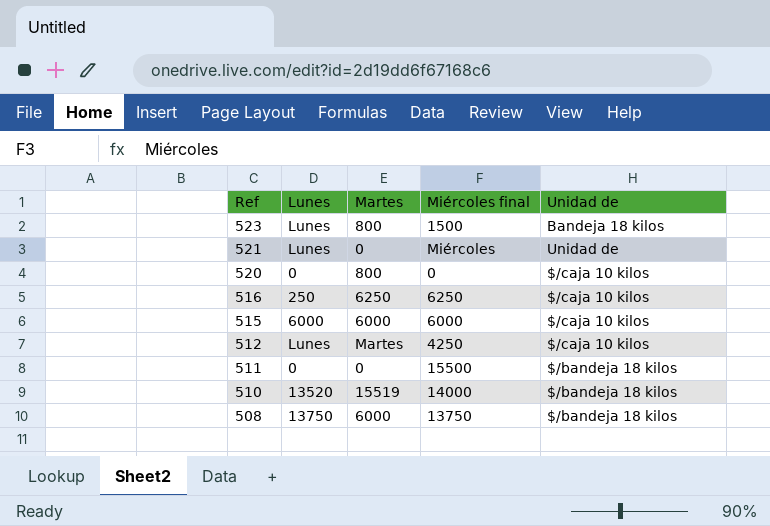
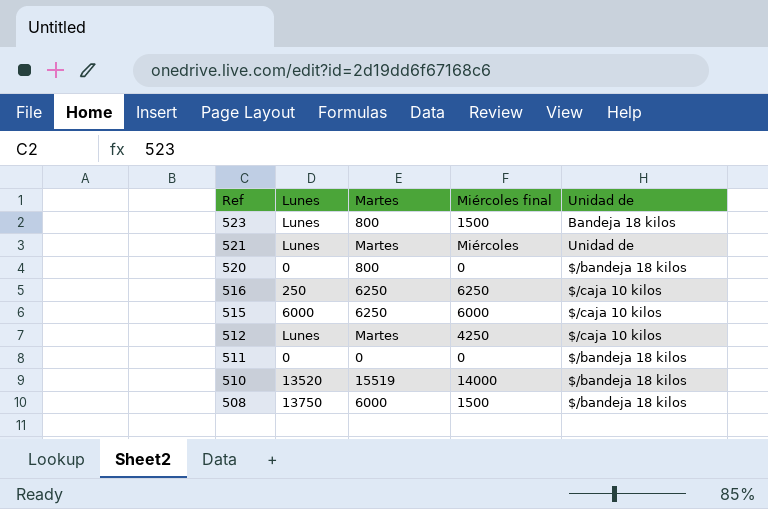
521 | Martes: 0 -> Martes
520 | Unidad de: $/caja 10 kilos -> $/bandeja 18 kilos
515 | Martes: 6000 -> 6250
511 | Miércoles final: 15500 -> 0
508 | Miércoles final: 13750 -> 1500

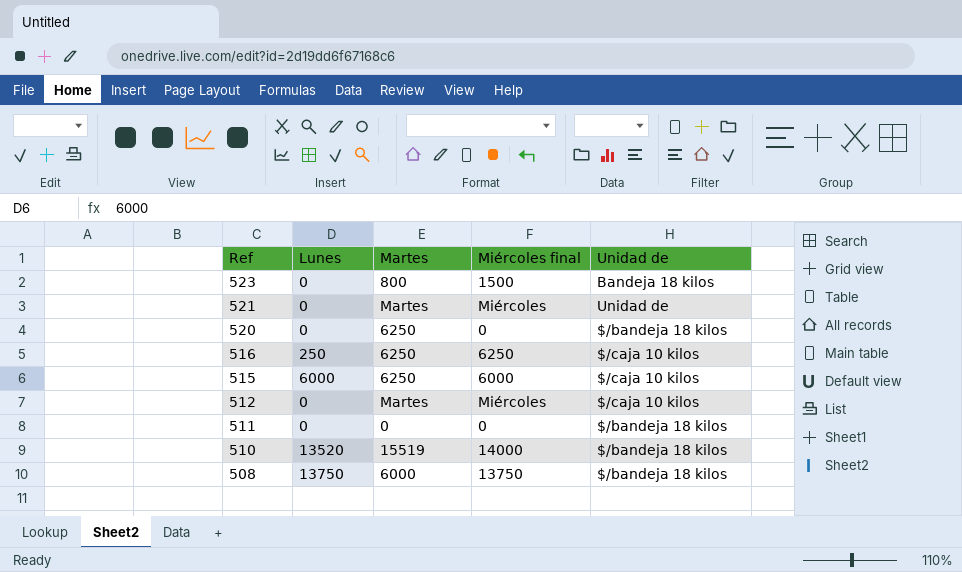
523 | Lunes: Lunes -> 0
521 | Lunes: Lunes -> 0
520 | Martes: 800 -> 6250
512 | Lunes: Lunes -> 0
512 | Miércoles final: 4250 -> Miércoles
508 | Miércoles final: 1500 -> 13750

